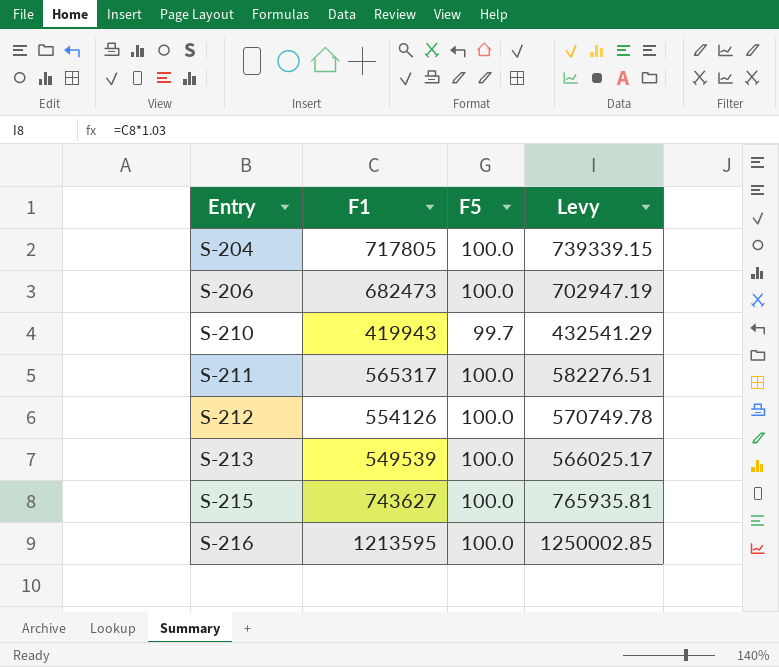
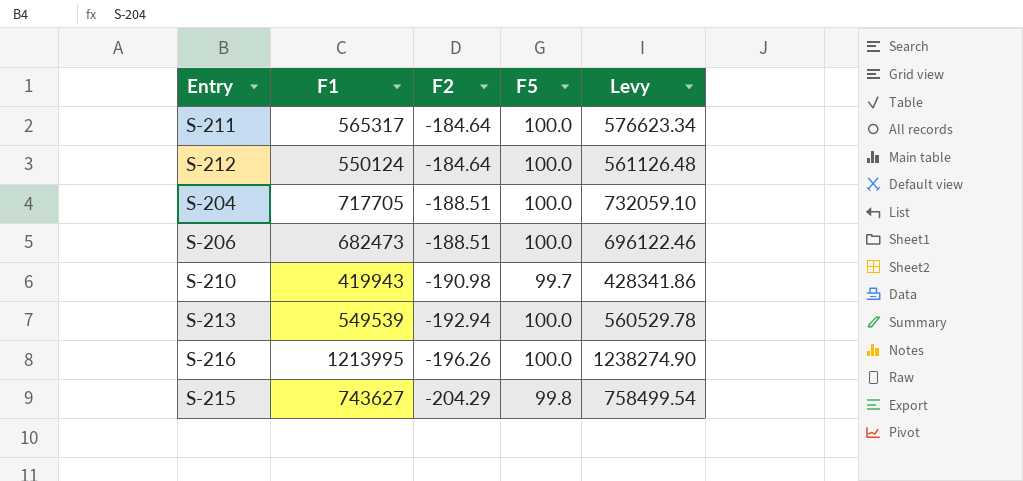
row order: Entry ascending -> F2 descending
column F2 | position: none -> 3
column Levy | formula: [F1] * 1.03 -> [F1] * 1.02
S-212 | F1: 554126 -> 550124
S-204 | F1: 717805 -> 717705
S-216 | F1: 1213595 -> 1213995
S-215 | F5: 100.0 -> 99.8

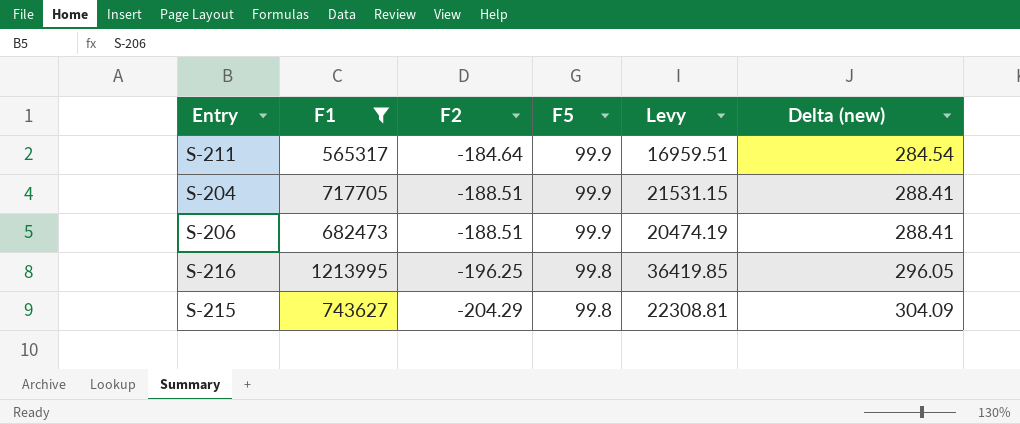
filter: none -> F1 >= 565317
column Levy | formula: [F1] * 1.02 -> [F1] * 0.03
column Delta (new) | formula: none -> [F5] - [F2]
S-211 | F5: 100.0 -> 99.9
S-204 | F5: 100.0 -> 99.9
S-206 | F5: 100.0 -> 99.9
S-216 | F2: -196.26 -> -196.25
S-216 | F5: 100.0 -> 99.8

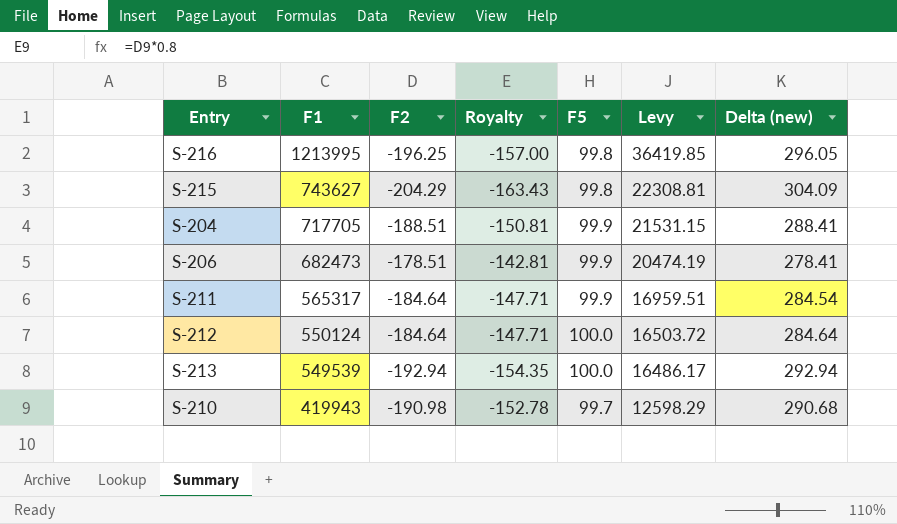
filter: F1 >= 565317 -> none
row order: F2 descending -> F1 descending
column Royalty | formula: none -> [F2] * 0.8
S-206 | F2: -188.51 -> -178.51
S-206 | Delta (new): 288.41 -> 278.41

